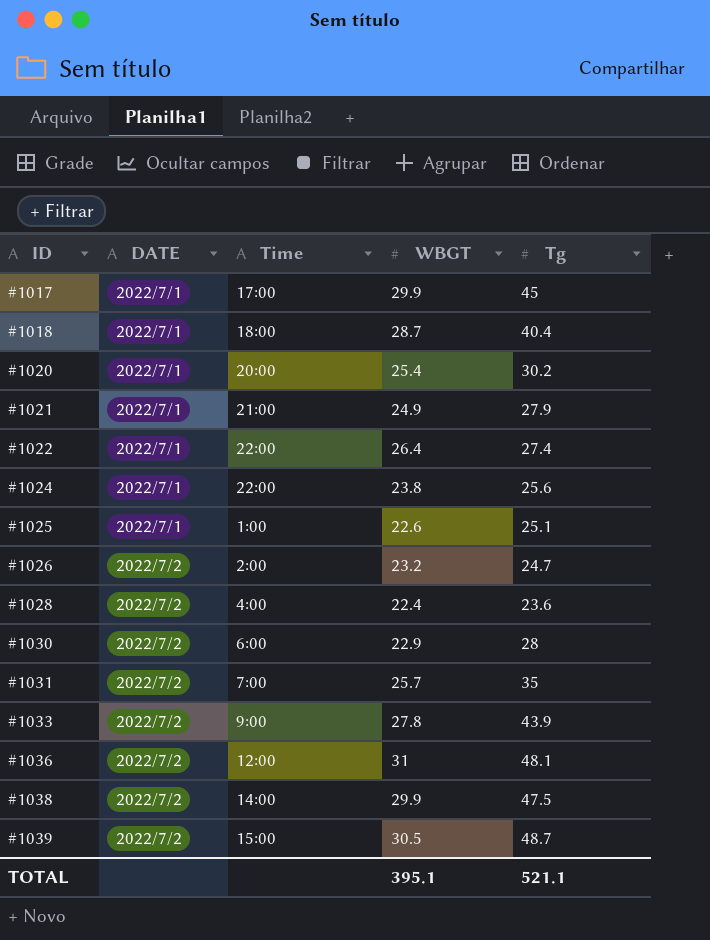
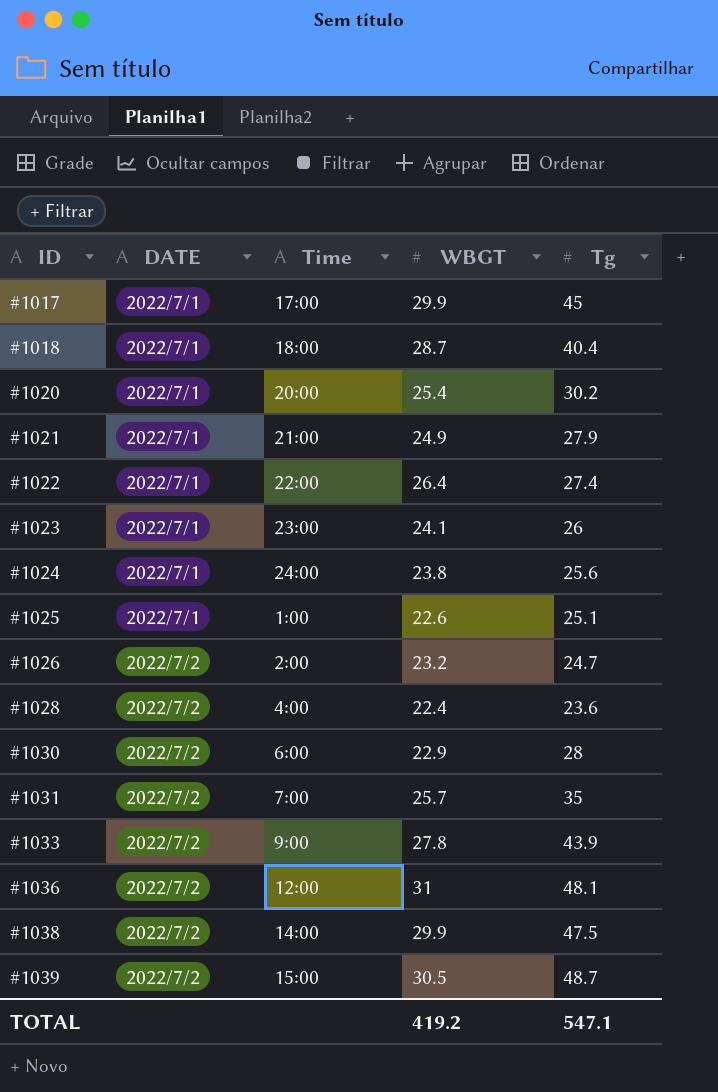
row #1023: none -> 2022/7/1 | 23:00 | 24.1 | 26
#1024 | Time: 22:00 -> 24:00
TOTAL | WBGT: 395.1 -> 419.2
TOTAL | Tg: 521.1 -> 547.1

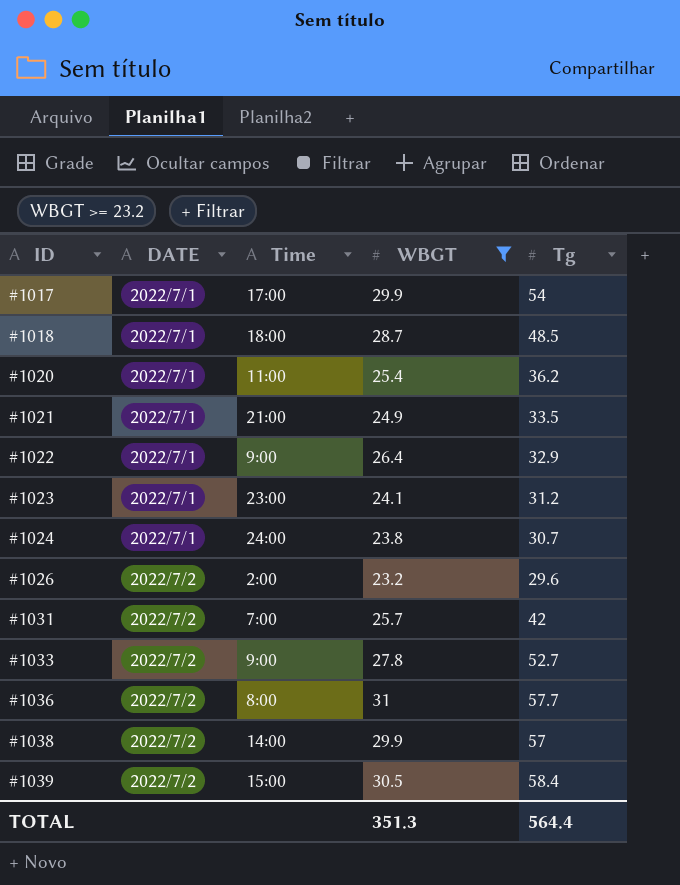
filter: none -> WBGT >= 23.2
#1017 | Tg: 45 -> 54
#1018 | Tg: 40.4 -> 48.5
#1020 | Time: 20:00 -> 11:00
#1020 | Tg: 30.2 -> 36.2
#1021 | Tg: 27.9 -> 33.5
#1022 | Time: 22:00 -> 9:00
#1022 | Tg: 27.4 -> 32.9
#1023 | Tg: 26 -> 31.2
#1024 | Tg: 25.6 -> 30.7
#1026 | Tg: 24.7 -> 29.6
#1031 | Tg: 35 -> 42
#1033 | Tg: 43.9 -> 52.7
#1036 | Time: 12:00 -> 8:00
#1036 | Tg: 48.1 -> 57.7
#1038 | Tg: 47.5 -> 57
#1039 | Tg: 48.7 -> 58.4
TOTAL | WBGT: 419.2 -> 351.3
TOTAL | Tg: 547.1 -> 564.4

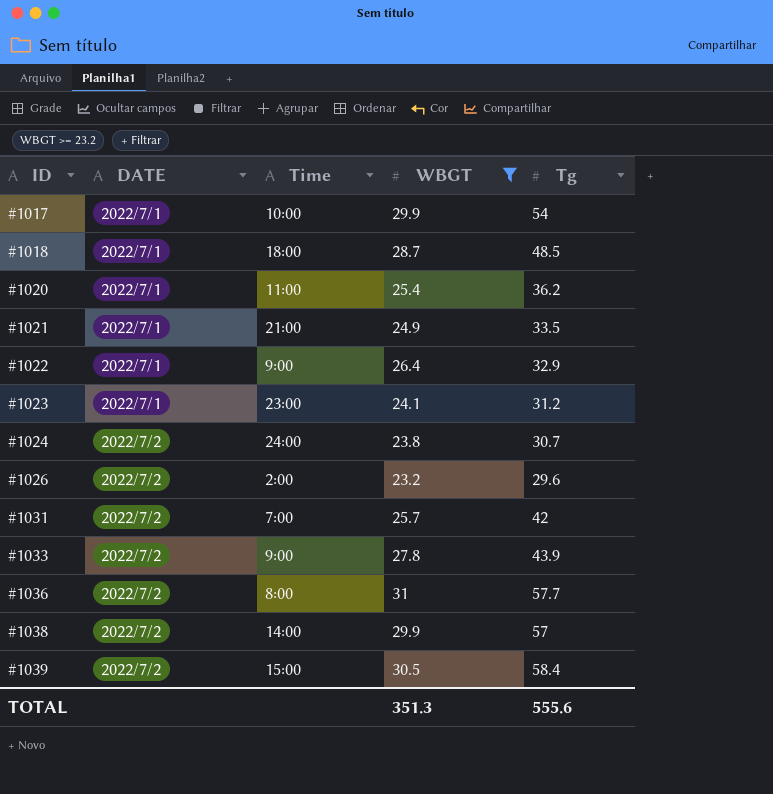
#1017 | Time: 17:00 -> 10:00
#1024 | DATE: 2022/7/1 -> 2022/7/2
#1033 | Tg: 52.7 -> 43.9
TOTAL | Tg: 564.4 -> 555.6

